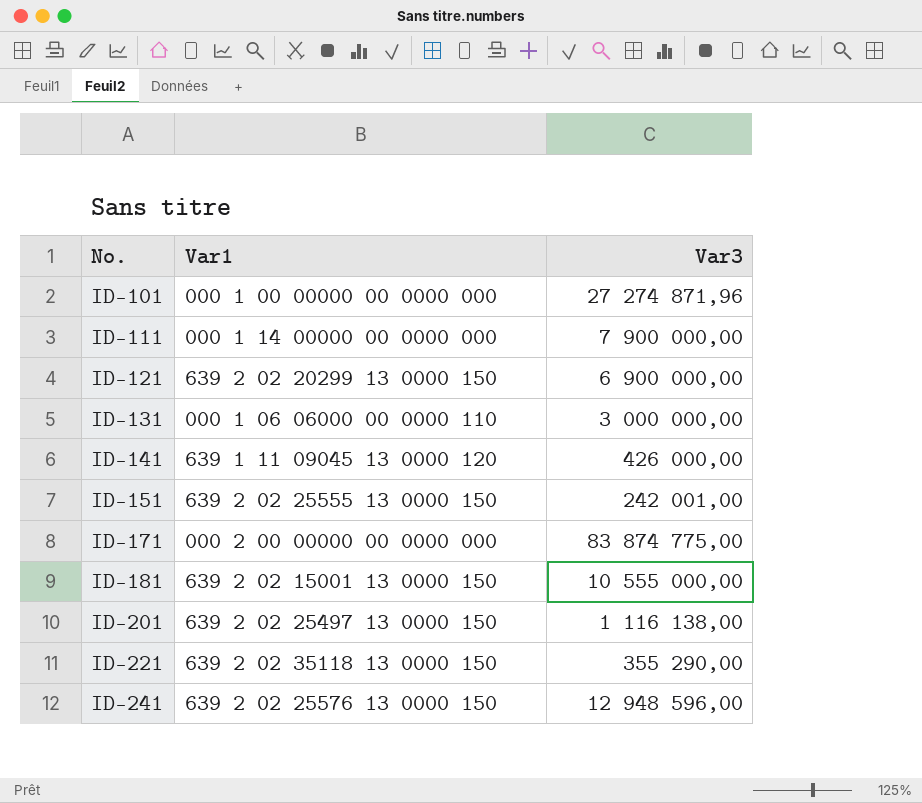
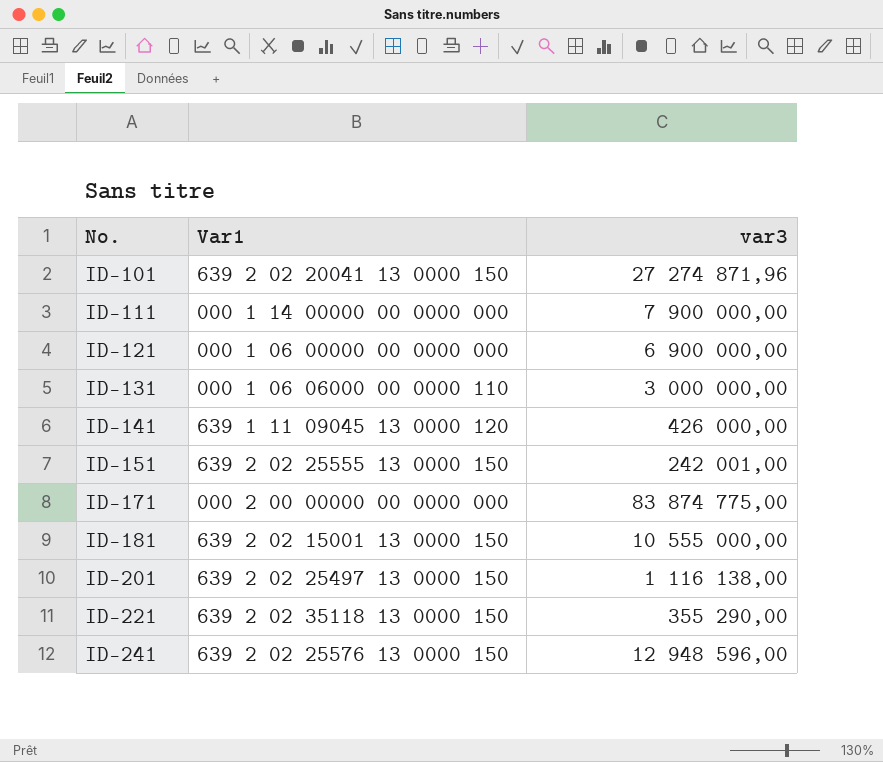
column name: Var3 -> var3
ID-101 | Var1: 000 1 00 00000 00 0000 000 -> 639 2 02 20041 13 0000 150
ID-121 | Var1: 639 2 02 20299 13 0000 150 -> 000 1 06 00000 00 0000 000

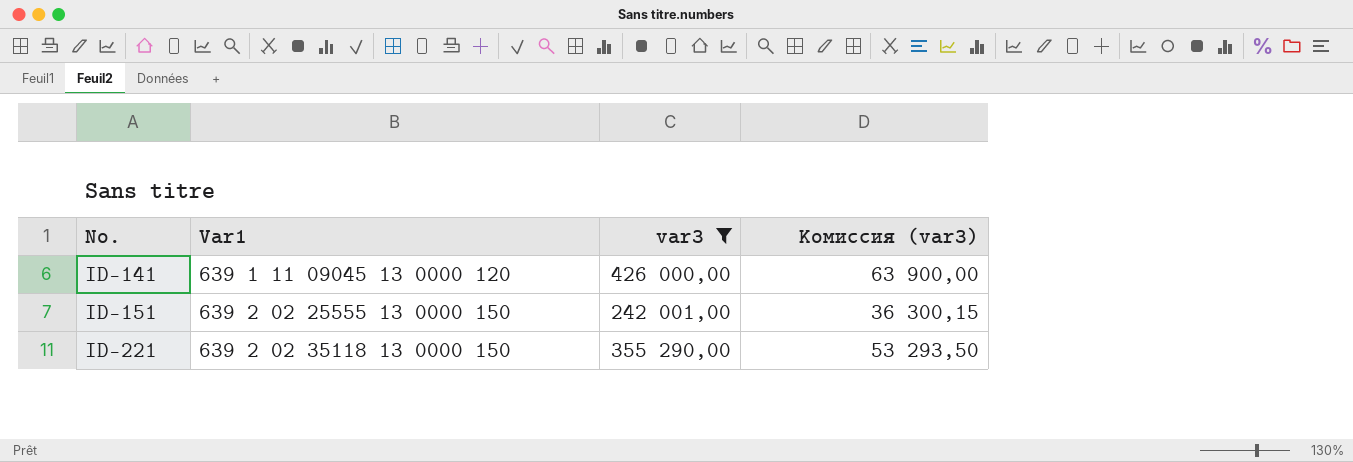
filter: none -> var3 <= 426 000,00
column Комиссия (var3) | formula: none -> [var3] * 0,15

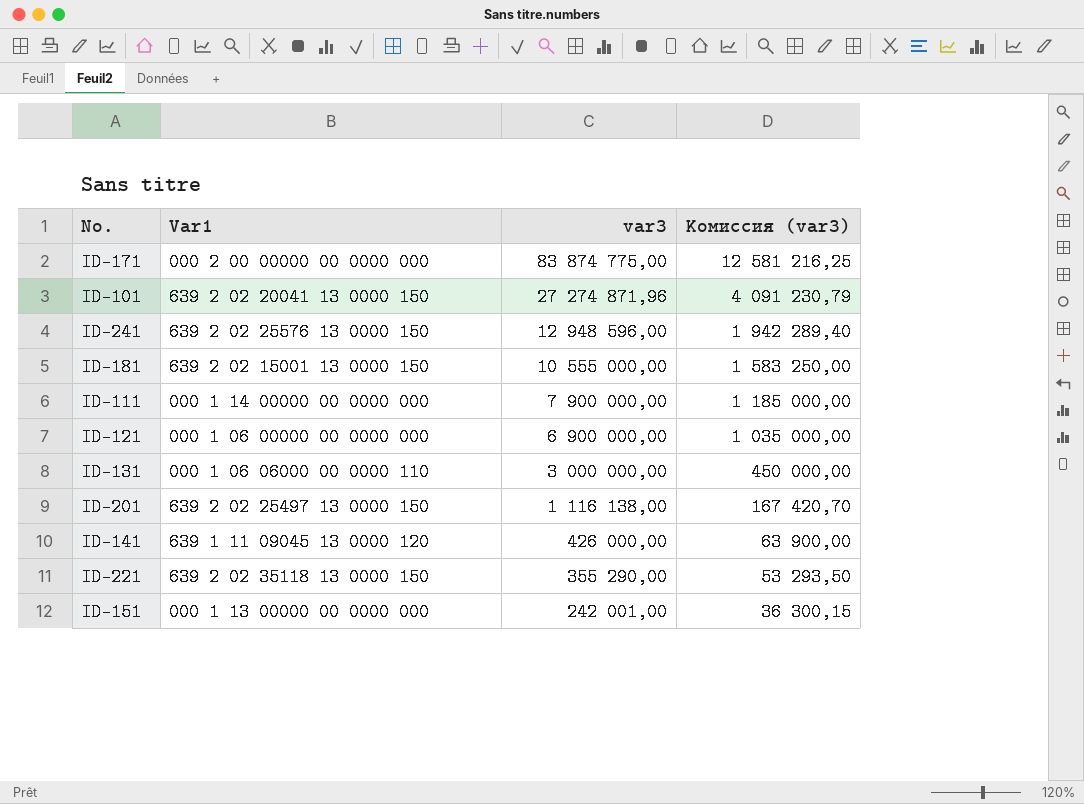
filter: var3 <= 426 000,00 -> none
row order: No. ascending -> var3 descending
ID-151 | Var1: 639 2 02 25555 13 0000 150 -> 000 1 13 00000 00 0000 000

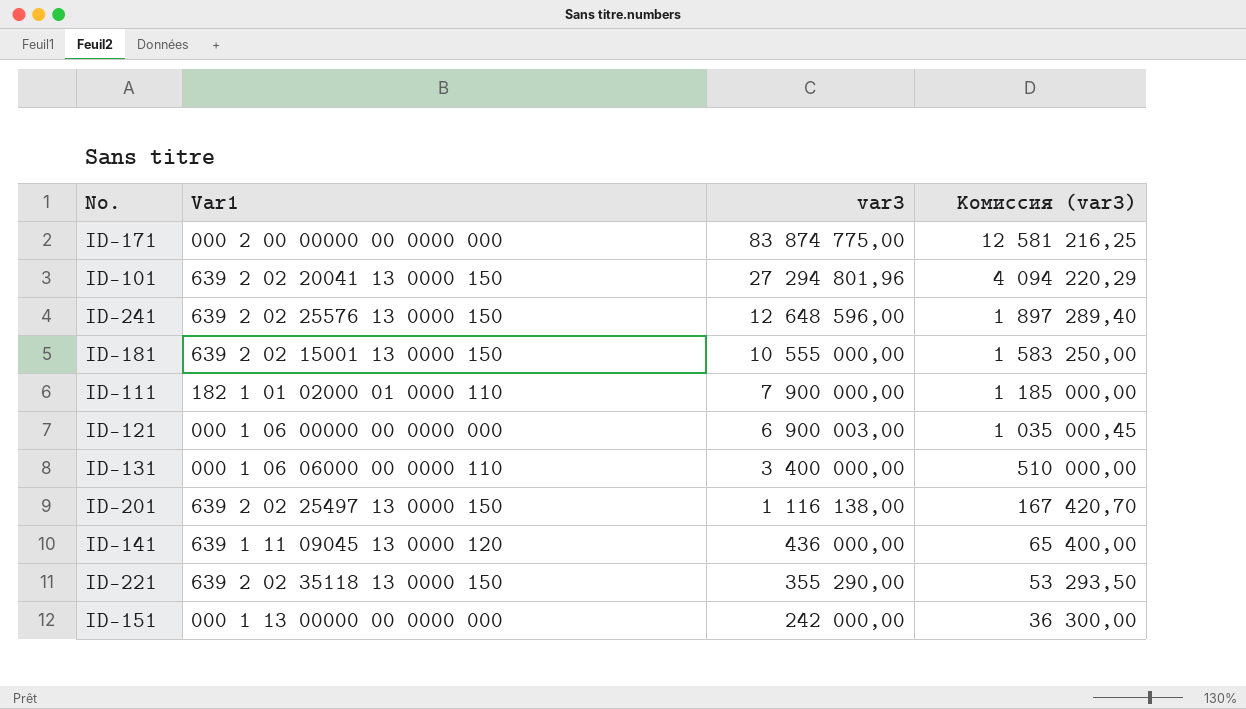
ID-101 | var3: 27 274 871,96 -> 27 294 801,96
ID-101 | Комиссия (var3): 4 091 230,79 -> 4 094 220,29
ID-241 | var3: 12 948 596,00 -> 12 648 596,00
ID-241 | Комиссия (var3): 1 942 289,40 -> 1 897 289,40
ID-111 | Var1: 000 1 14 00000 00 0000 000 -> 182 1 01 02000 01 0000 110
ID-121 | var3: 6 900 000,00 -> 6 900 003,00
ID-121 | Комиссия (var3): 1 035 000,00 -> 1 035 000,45
ID-131 | var3: 3 000 000,00 -> 3 400 000,00
ID-131 | Комиссия (var3): 450 000,00 -> 510 000,00
ID-141 | var3: 426 000,00 -> 436 000,00
ID-141 | Комиссия (var3): 63 900,00 -> 65 400,00
ID-151 | var3: 242 001,00 -> 242 000,00
ID-151 | Комиссия (var3): 36 300,15 -> 36 300,00

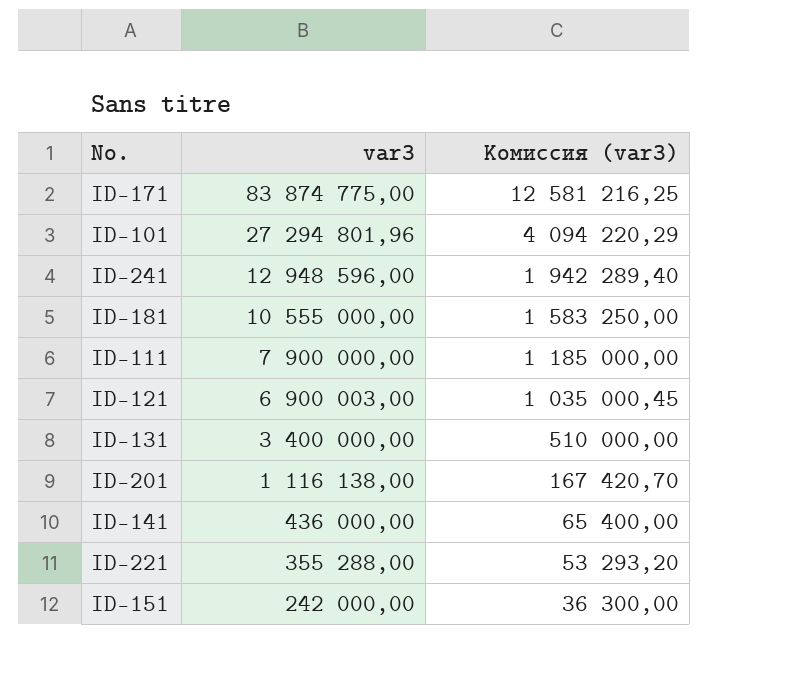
column Var1 | position: 2 -> none
ID-241 | var3: 12 648 596,00 -> 12 948 596,00
ID-241 | Комиссия (var3): 1 897 289,40 -> 1 942 289,40
ID-221 | var3: 355 290,00 -> 355 288,00
ID-221 | Комиссия (var3): 53 293,50 -> 53 293,20

